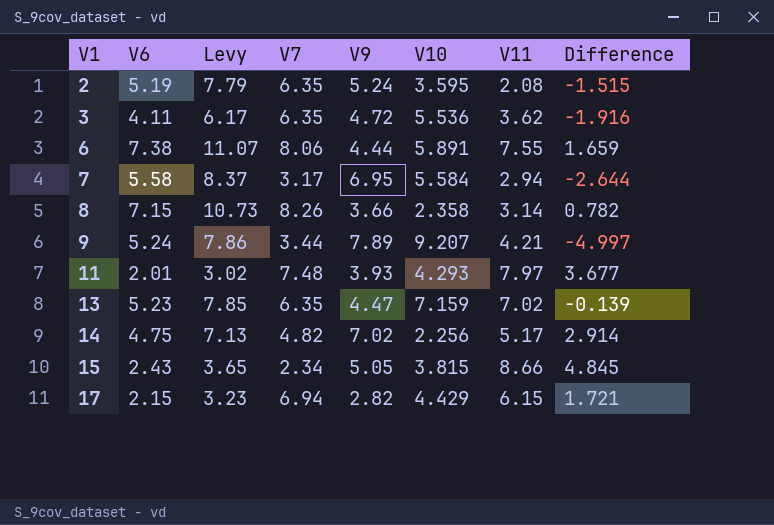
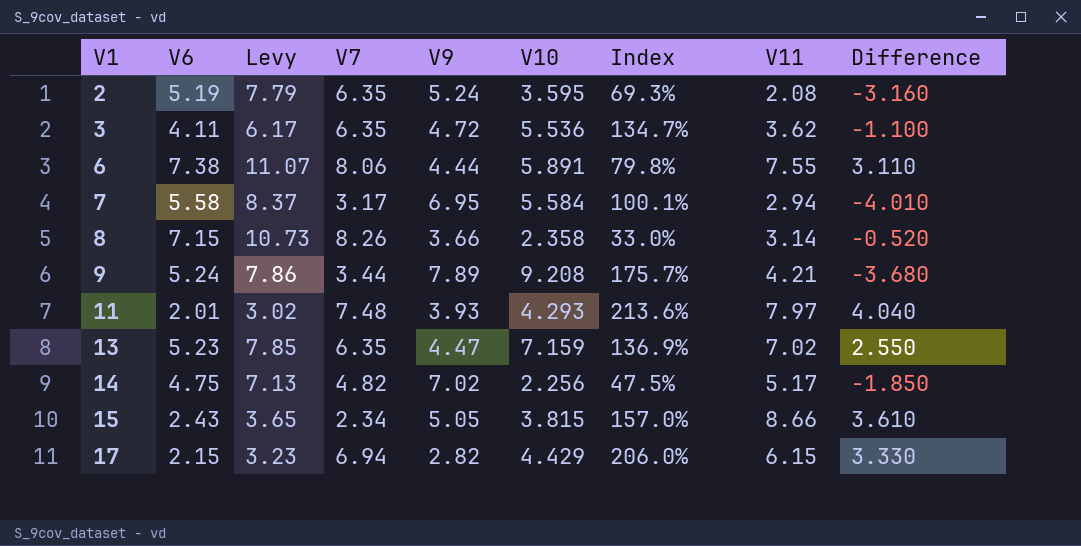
column Index | formula: none -> [V10] / [V6]
column Difference | formula: [V11] - [V10] -> [V11] - [V9]
9 | V10: 9.207 -> 9.208

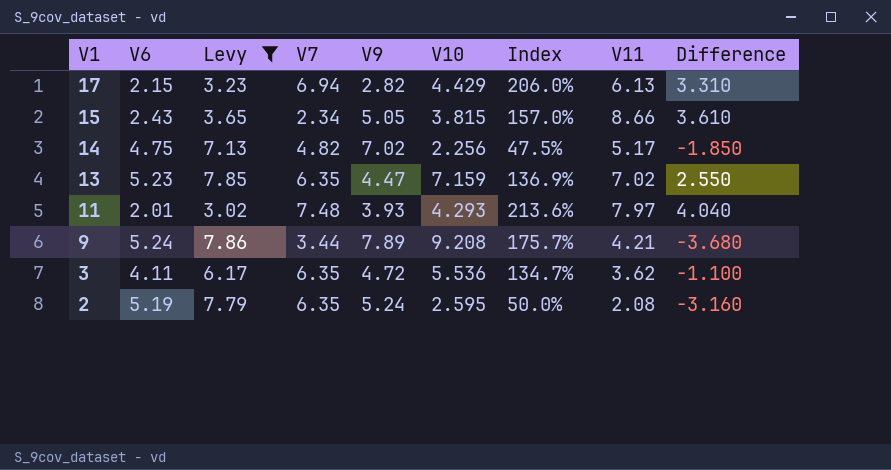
filter: none -> Levy <= 7.86
row order: V1 ascending -> V1 descending
17 | V11: 6.15 -> 6.13
17 | Difference: 3.330 -> 3.310
2 | V10: 3.595 -> 2.595
2 | Index: 69.3% -> 50.0%

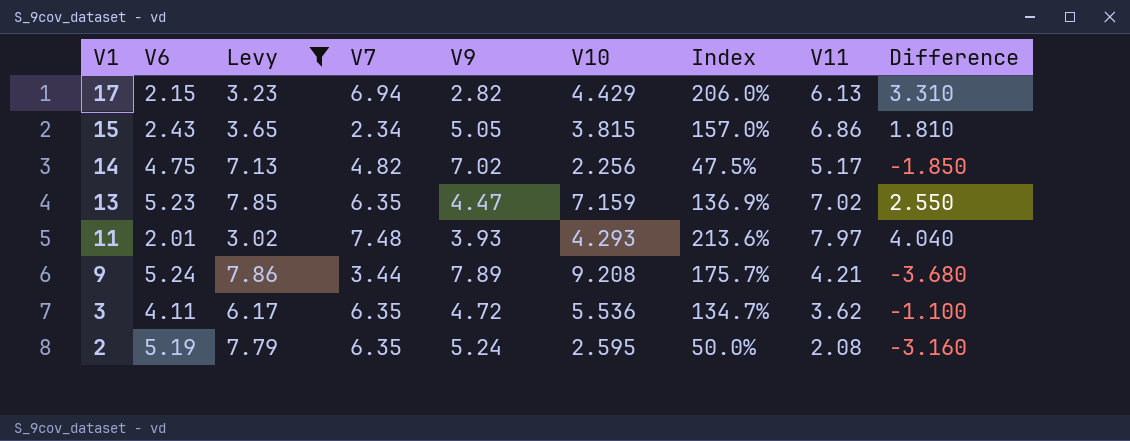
15 | V11: 8.66 -> 6.86
15 | Difference: 3.610 -> 1.810

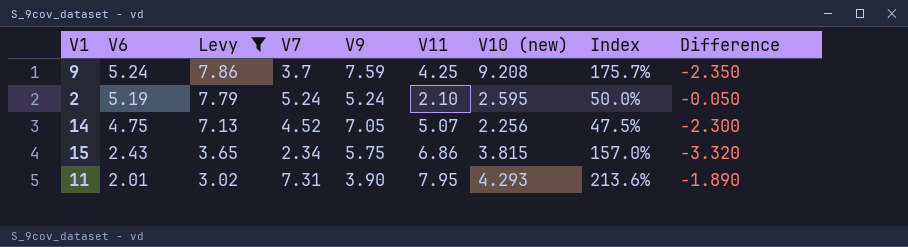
row order: V1 descending -> V6 descending
column V11 | position: 8 -> 6
column name: V10 -> V10 (new)
column Difference | formula: [V11] - [V9] -> [V6] - [V9]
row 17: 2.15 | 3.23 | 6.94 | 2.82 | 4.429 | 206.0% | 6.13 | 3.310 -> none
row 13: 5.23 | 7.85 | 6.35 | 4.47 | 7.159 | 136.9% | 7.02 | 2.550 -> none
row 3: 4.11 | 6.17 | 6.35 | 4.72 | 5.536 | 134.7% | 3.62 | -1.100 -> none
9 | V7: 3.44 -> 3.7
9 | V9: 7.89 -> 7.59
9 | V11: 4.21 -> 4.25
2 | V7: 6.35 -> 5.24
2 | V11: 2.08 -> 2.10
14 | V7: 4.82 -> 4.52
14 | V9: 7.02 -> 7.05
14 | V11: 5.17 -> 5.07
15 | V9: 5.05 -> 5.75
11 | V7: 7.48 -> 7.31
11 | V9: 3.93 -> 3.90
11 | V11: 7.97 -> 7.95

